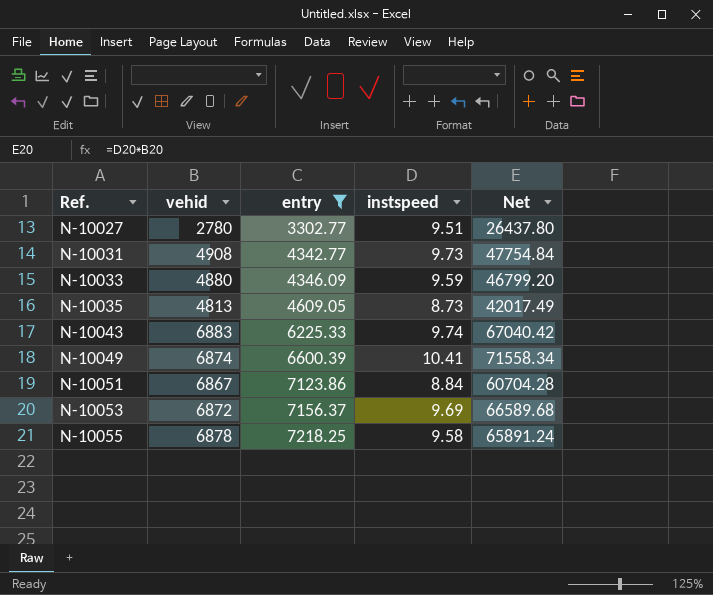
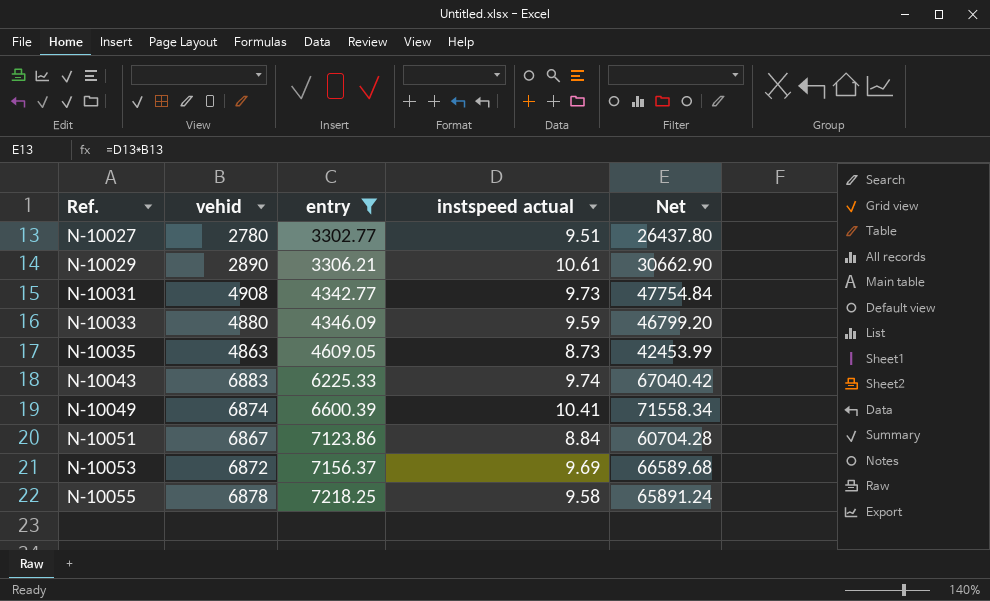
column name: instspeed -> instspeed actual
row N-10029: none -> 2890 | 3306.21 | 10.61 | 30662.90
N-10035 | vehid: 4813 -> 4863
N-10035 | Net: 42017.49 -> 42453.99

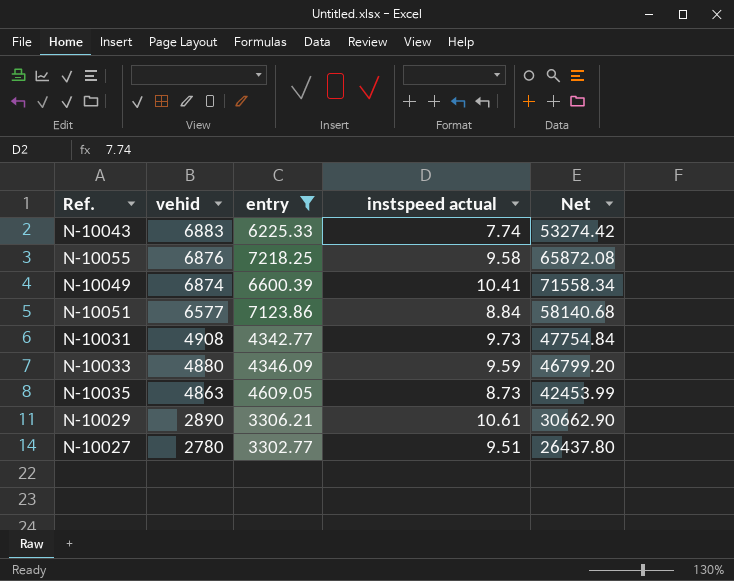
row order: Ref. ascending -> vehid descending
row N-10053: 6872 | 7156.37 | 9.69 | 66589.68 -> none
N-10043 | instspeed actual: 9.74 -> 7.74
N-10043 | Net: 67040.42 -> 53274.42
N-10055 | vehid: 6878 -> 6876
N-10055 | Net: 65891.24 -> 65872.08
N-10051 | vehid: 6867 -> 6577
N-10051 | Net: 60704.28 -> 58140.68

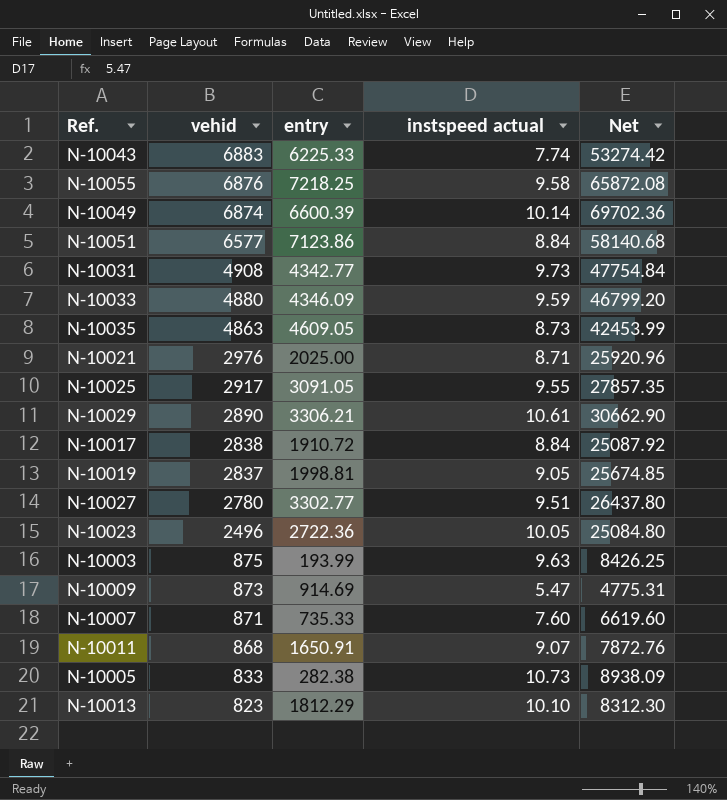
filter: entry >= 3302.77 -> none
N-10049 | instspeed actual: 10.41 -> 10.14
N-10049 | Net: 71558.34 -> 69702.36

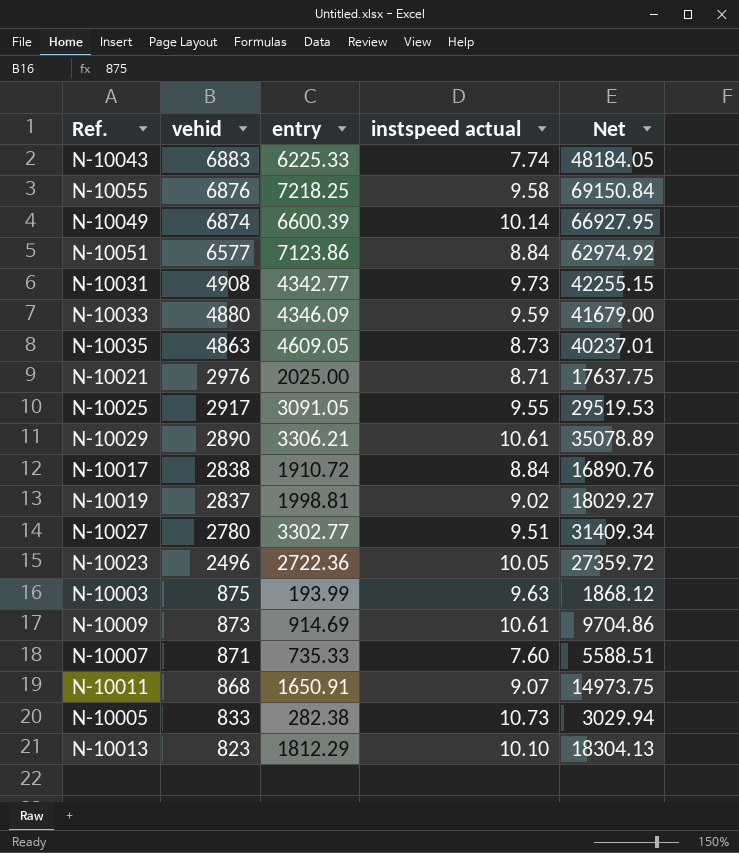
column Net | formula: [vehid] * [instspeed actual] -> [entry] * [instspeed actual]
N-10019 | instspeed actual: 9.05 -> 9.02
N-10009 | instspeed actual: 5.47 -> 10.61

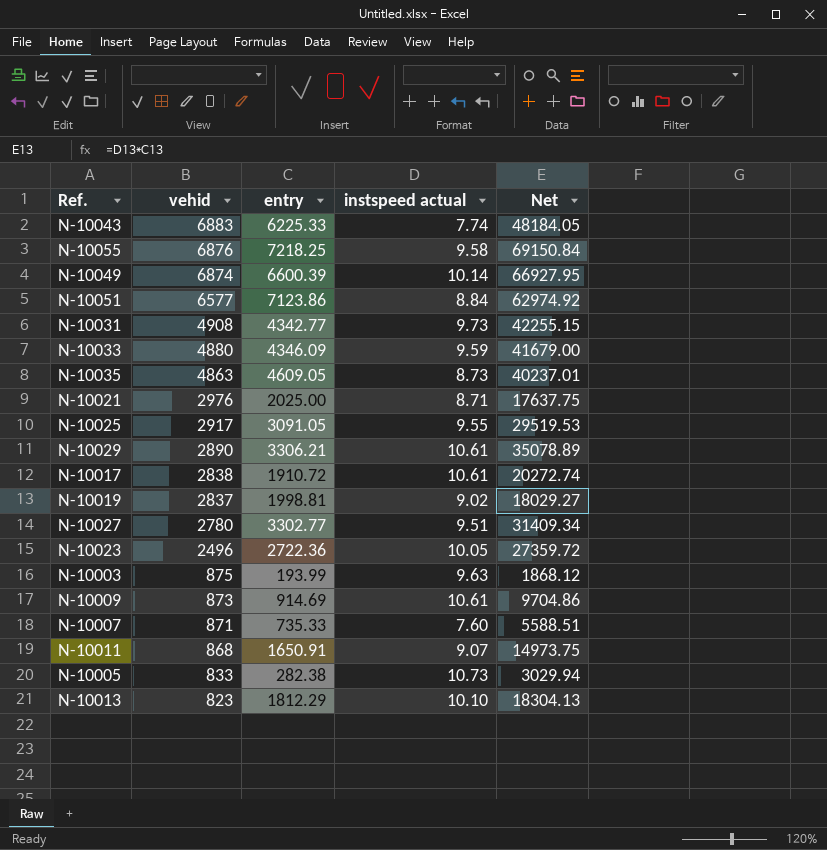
N-10017 | instspeed actual: 8.84 -> 10.61
N-10017 | Net: 16890.76 -> 20272.74

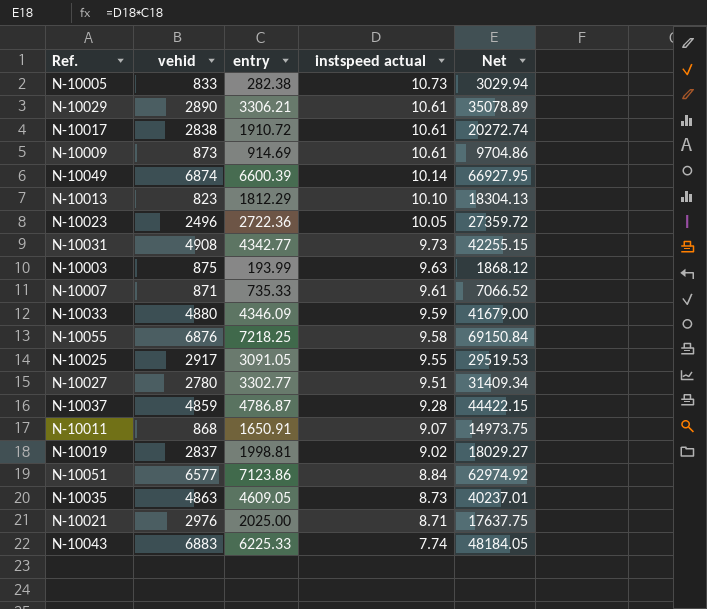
row order: vehid descending -> instspeed actual descending
N-10007 | instspeed actual: 7.60 -> 9.61
N-10007 | Net: 5588.51 -> 7066.52
row N-10037: none -> 4859 | 4786.87 | 9.28 | 44422.15

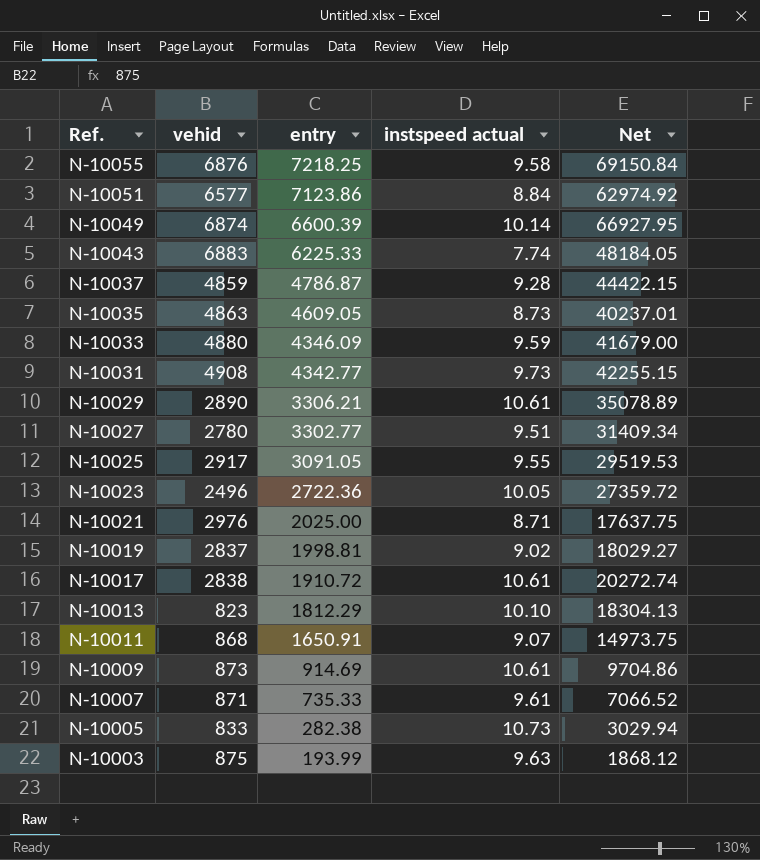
row order: instspeed actual descending -> Ref. descending

